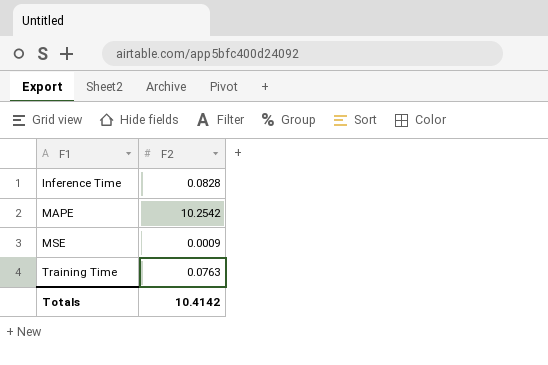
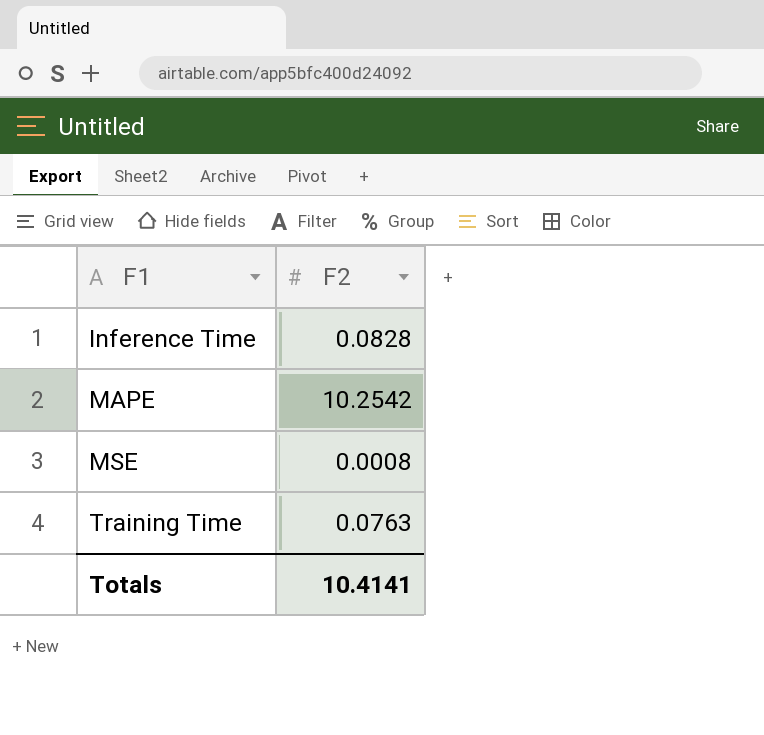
MSE | F2: 0.0009 -> 0.0008
Totals | F2: 10.4142 -> 10.4141

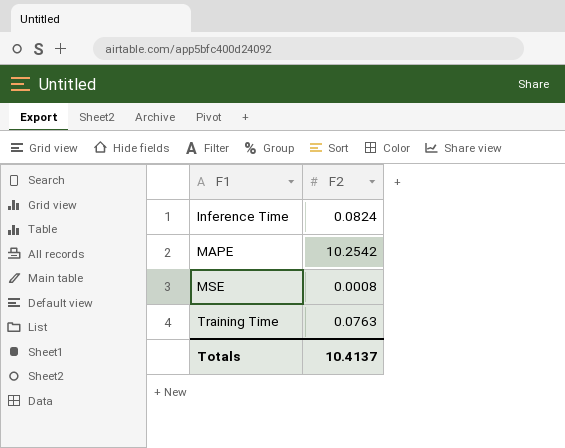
Inference Time | F2: 0.0828 -> 0.0824
Totals | F2: 10.4141 -> 10.4137

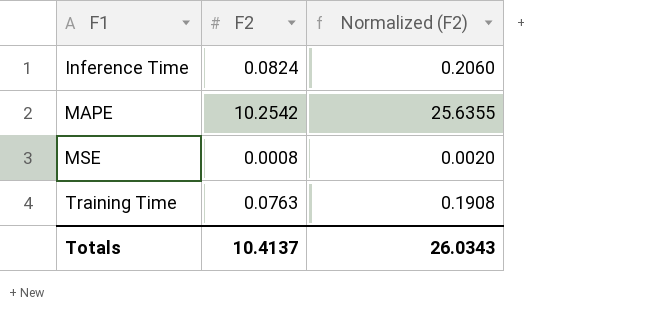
column Normalized (F2) | formula: none -> [F2] * 2.5

